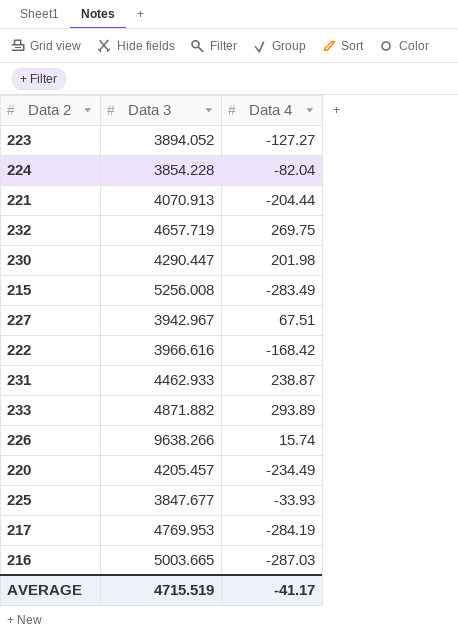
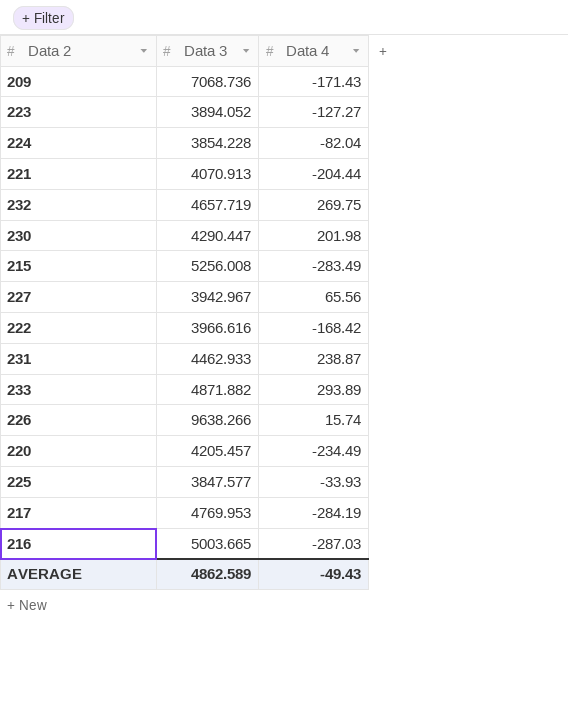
row 209: none -> 7068.736 | -171.43
227 | Data 4: 67.51 -> 65.56
225 | Data 3: 3847.677 -> 3847.577
AVERAGE | Data 3: 4715.519 -> 4862.589
AVERAGE | Data 4: -41.17 -> -49.43

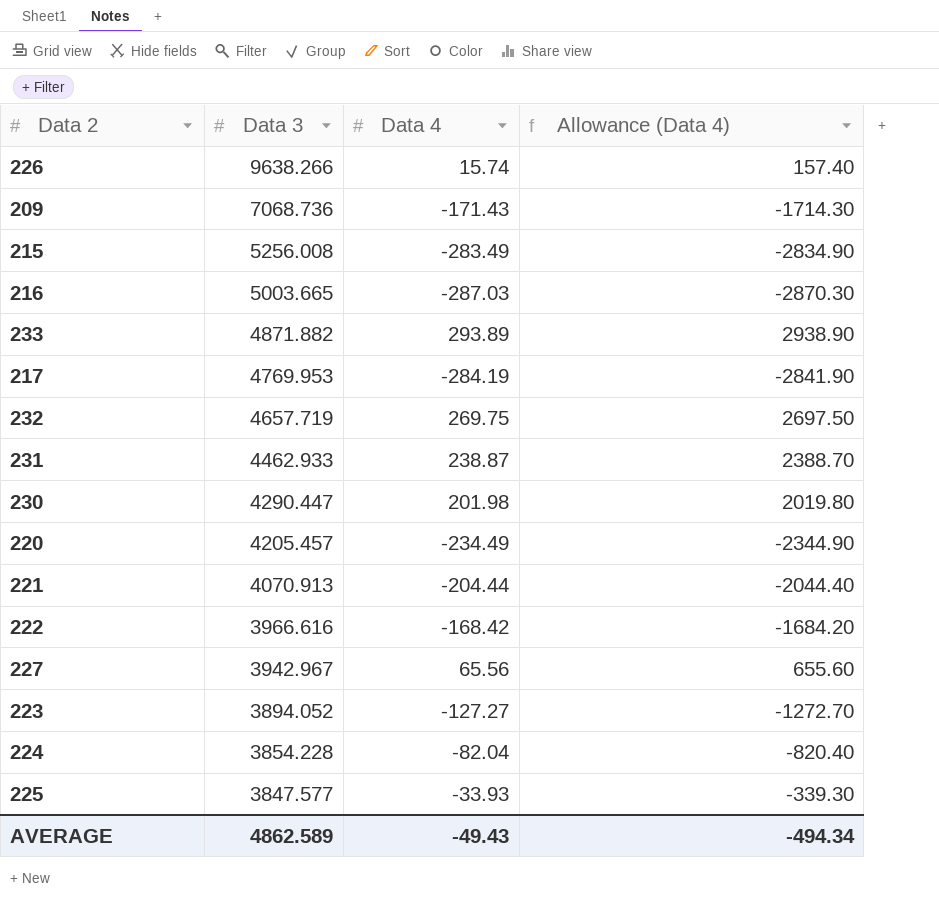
row order: none -> Data 3 descending
column Allowance (Data 4) | formula: none -> [Data 4] * 10

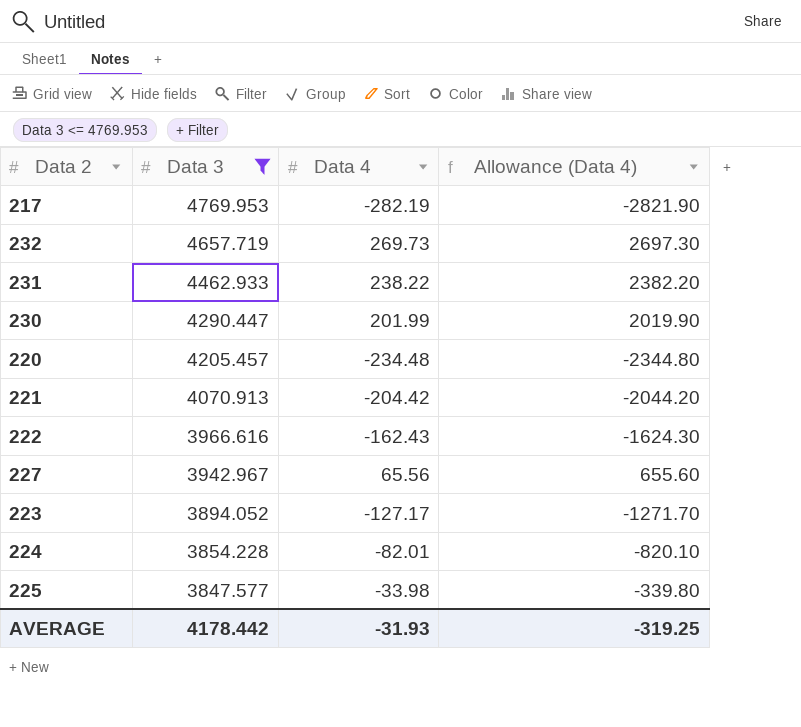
filter: none -> Data 3 <= 4769.953
217 | Data 4: -284.19 -> -282.19
217 | Allowance (Data 4): -2841.90 -> -2821.90
232 | Data 4: 269.75 -> 269.73
232 | Allowance (Data 4): 2697.50 -> 2697.30
231 | Data 4: 238.87 -> 238.22
231 | Allowance (Data 4): 2388.70 -> 2382.20
230 | Data 4: 201.98 -> 201.99
230 | Allowance (Data 4): 2019.80 -> 2019.90
220 | Data 4: -234.49 -> -234.48
220 | Allowance (Data 4): -2344.90 -> -2344.80
221 | Data 4: -204.44 -> -204.42
221 | Allowance (Data 4): -2044.40 -> -2044.20
222 | Data 4: -168.42 -> -162.43
222 | Allowance (Data 4): -1684.20 -> -1624.30
223 | Data 4: -127.27 -> -127.17
223 | Allowance (Data 4): -1272.70 -> -1271.70
224 | Data 4: -82.04 -> -82.01
224 | Allowance (Data 4): -820.40 -> -820.10
225 | Data 4: -33.93 -> -33.98
225 | Allowance (Data 4): -339.30 -> -339.80
AVERAGE | Data 3: 4862.589 -> 4178.442
AVERAGE | Data 4: -49.43 -> -31.93
AVERAGE | Allowance (Data 4): -494.34 -> -319.25

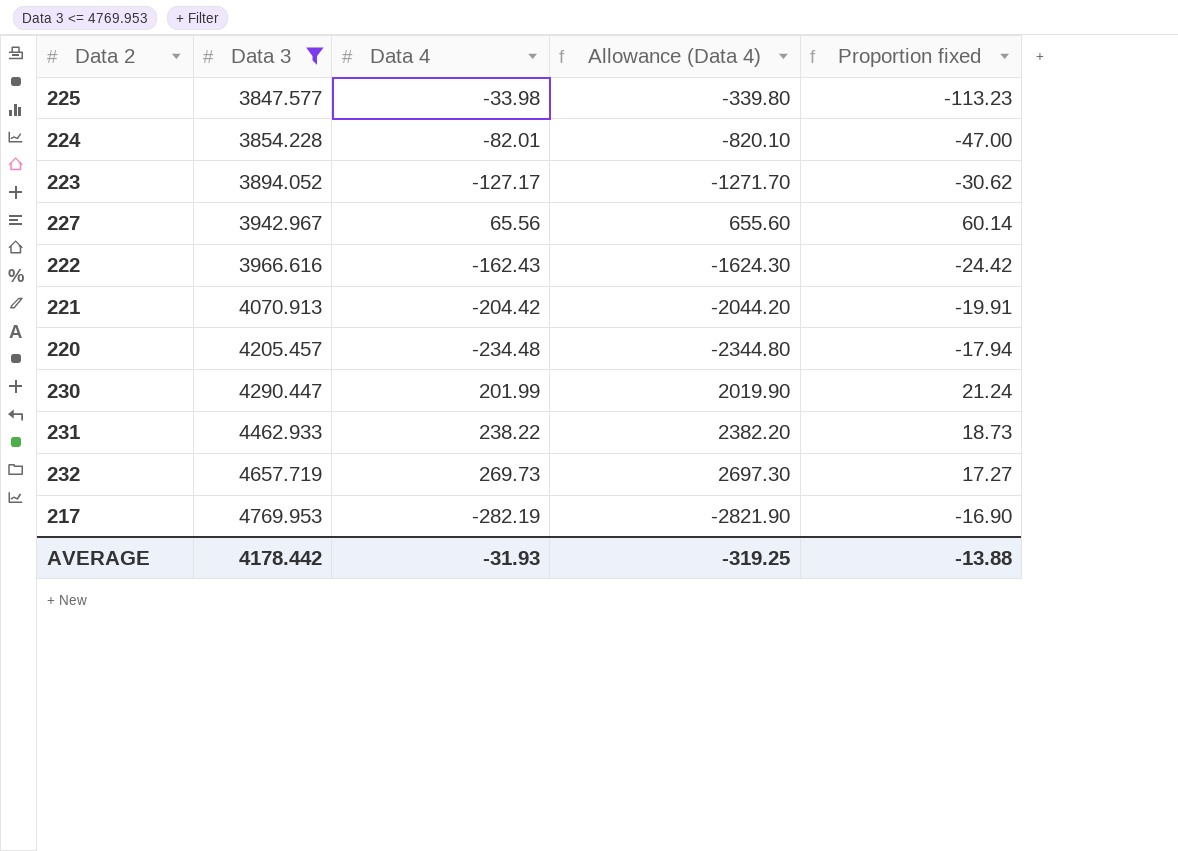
row order: Data 3 descending -> Data 3 ascending
column Proportion fixed | formula: none -> [Data 3] / [Data 4]

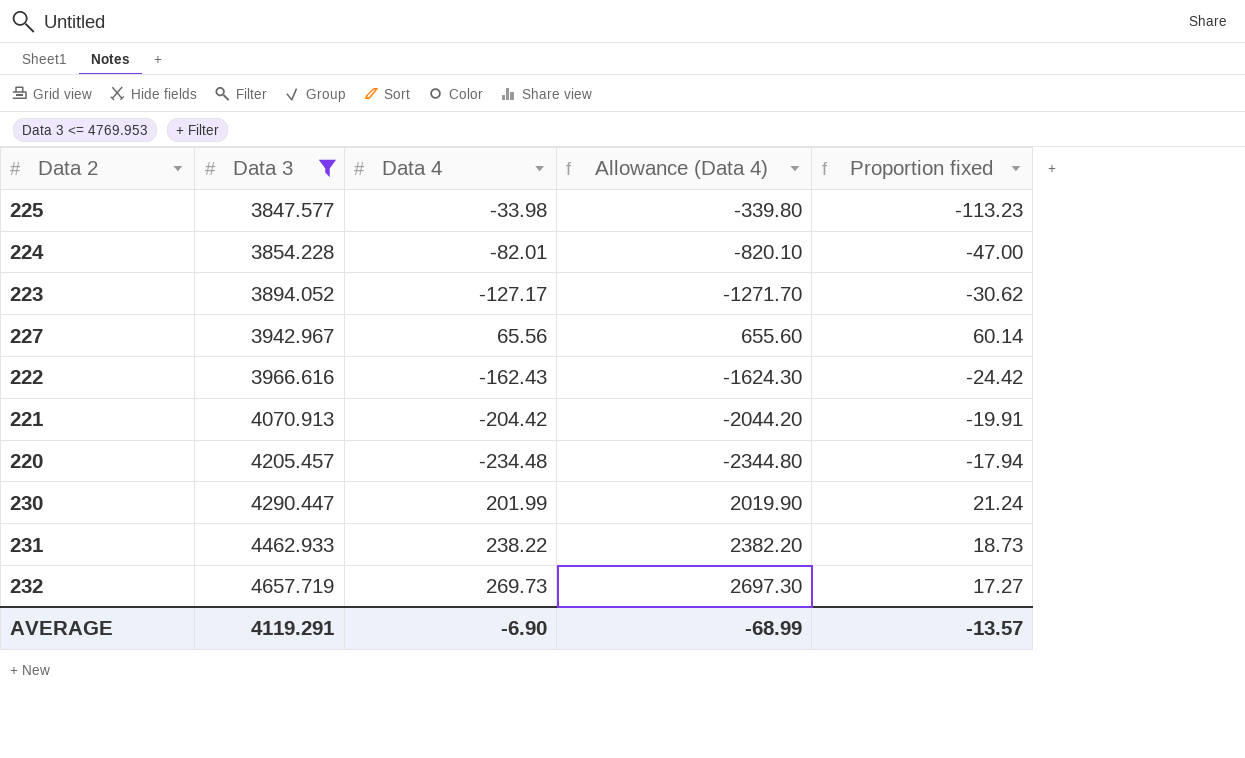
row 217: 4769.953 | -282.19 | -2821.90 | -16.90 -> none
AVERAGE | Data 3: 4178.442 -> 4119.291
AVERAGE | Data 4: -31.93 -> -6.90
AVERAGE | Allowance (Data 4): -319.25 -> -68.99
AVERAGE | Proportion fixed: -13.88 -> -13.57

